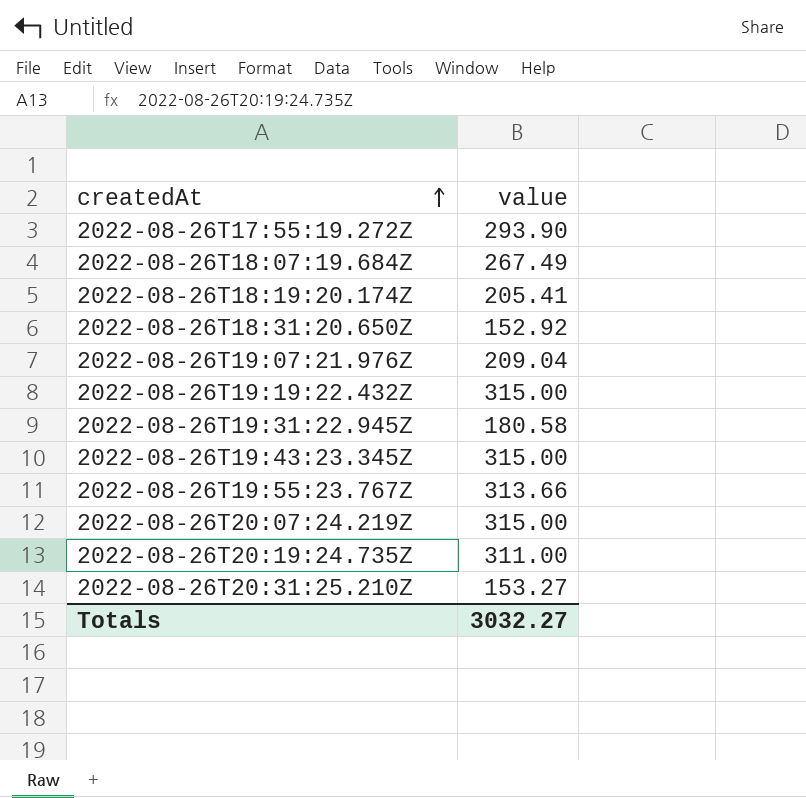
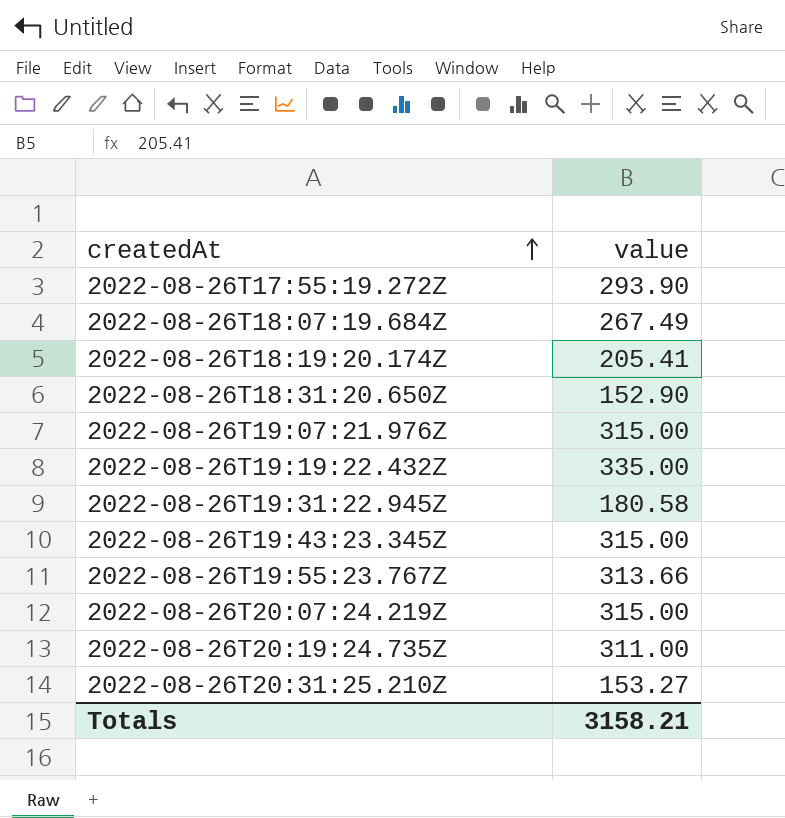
2022-08-26T18:31:20.650Z | value: 152.92 -> 152.90
2022-08-26T19:07:21.976Z | value: 209.04 -> 315.00
2022-08-26T19:19:22.432Z | value: 315.00 -> 335.00
Totals | value: 3032.27 -> 3158.21

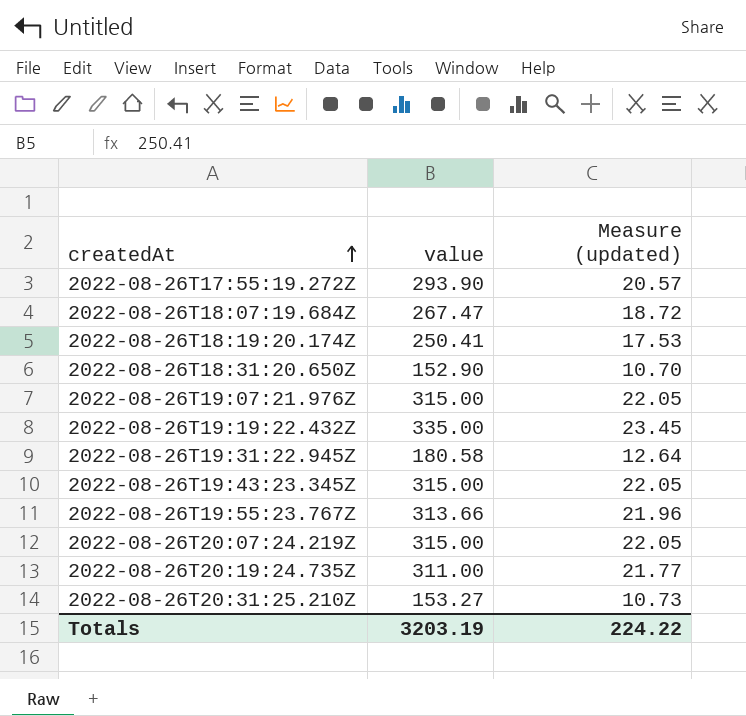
column Measure (updated) | formula: none -> [value] * 0.07
2022-08-26T18:07:19.684Z | value: 267.49 -> 267.47
2022-08-26T18:19:20.174Z | value: 205.41 -> 250.41
Totals | value: 3158.21 -> 3203.19

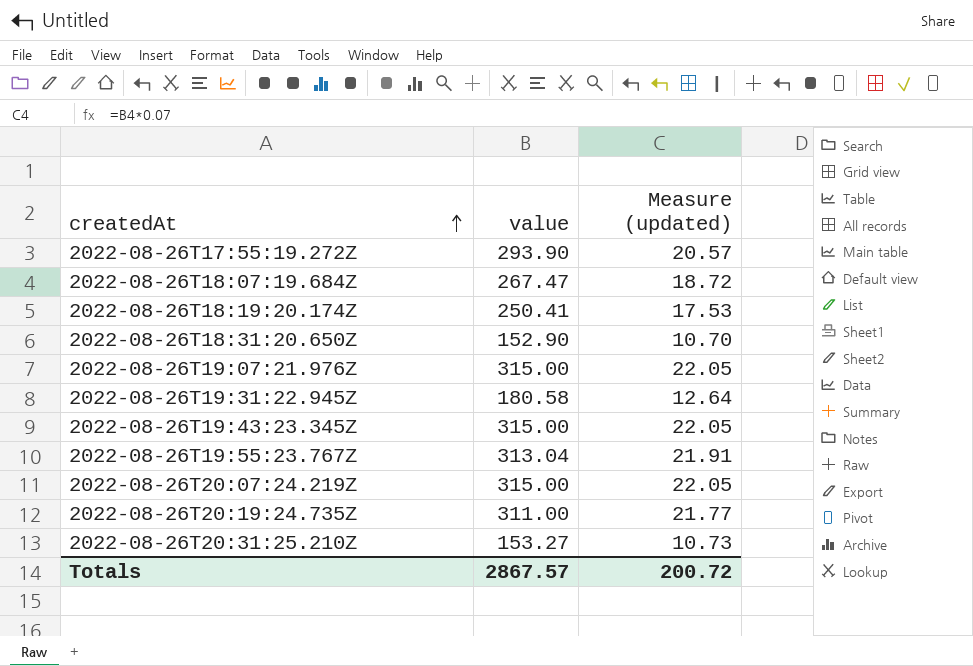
row 2022-08-26T19:19:22.432Z: 335.00 | 23.45 -> none
2022-08-26T19:55:23.767Z | value: 313.66 -> 313.04
2022-08-26T19:55:23.767Z | Measure (updated): 21.96 -> 21.91
Totals | value: 3203.19 -> 2867.57
Totals | Measure (updated): 224.22 -> 200.72

